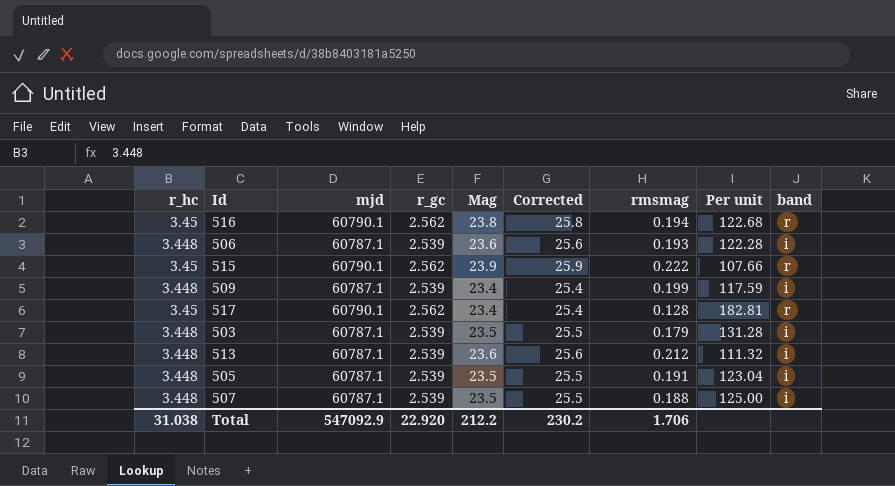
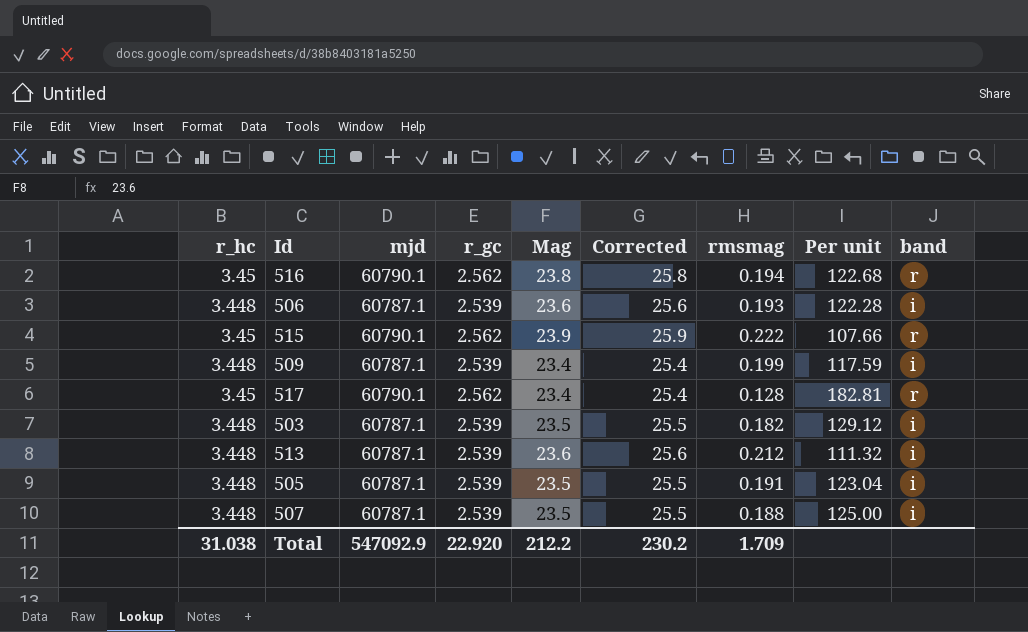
503 | rmsmag: 0.179 -> 0.182
503 | Per unit: 131.28 -> 129.12
Total | rmsmag: 1.706 -> 1.709

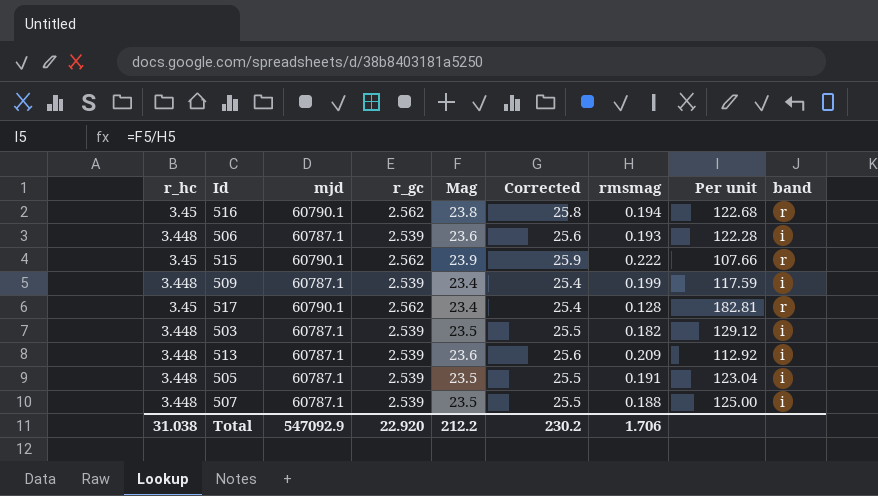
513 | rmsmag: 0.212 -> 0.209
513 | Per unit: 111.32 -> 112.92
Total | rmsmag: 1.709 -> 1.706

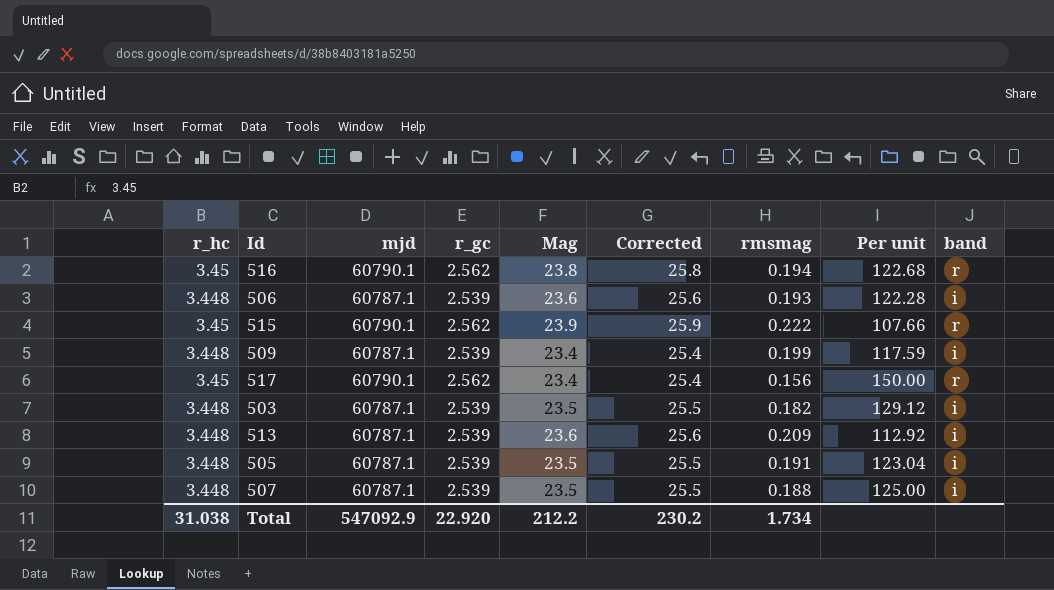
517 | rmsmag: 0.128 -> 0.156
517 | Per unit: 182.81 -> 150.00
Total | rmsmag: 1.706 -> 1.734

